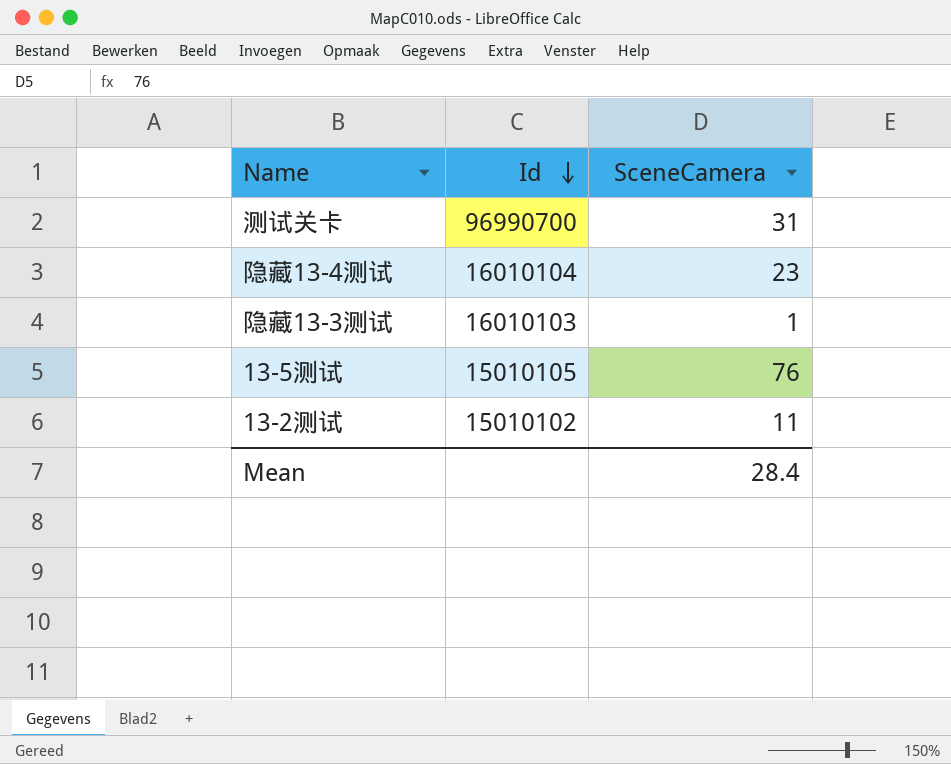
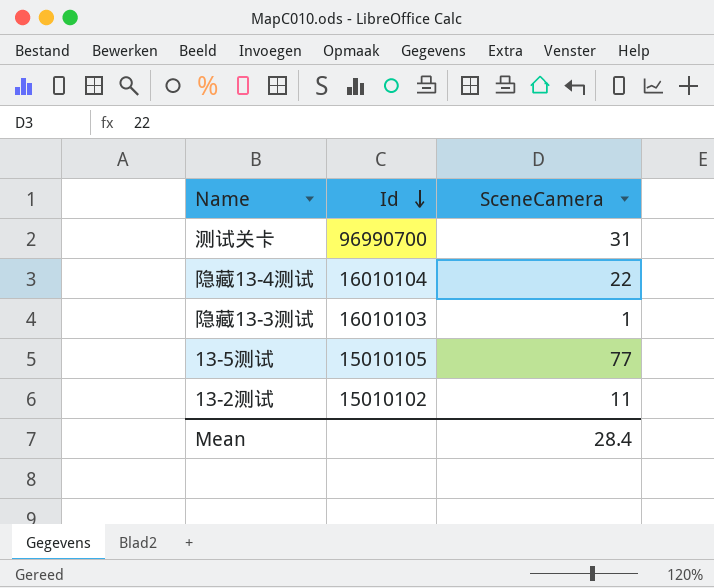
隐藏13-4测试 | SceneCamera: 23 -> 22
13-5测试 | SceneCamera: 76 -> 77

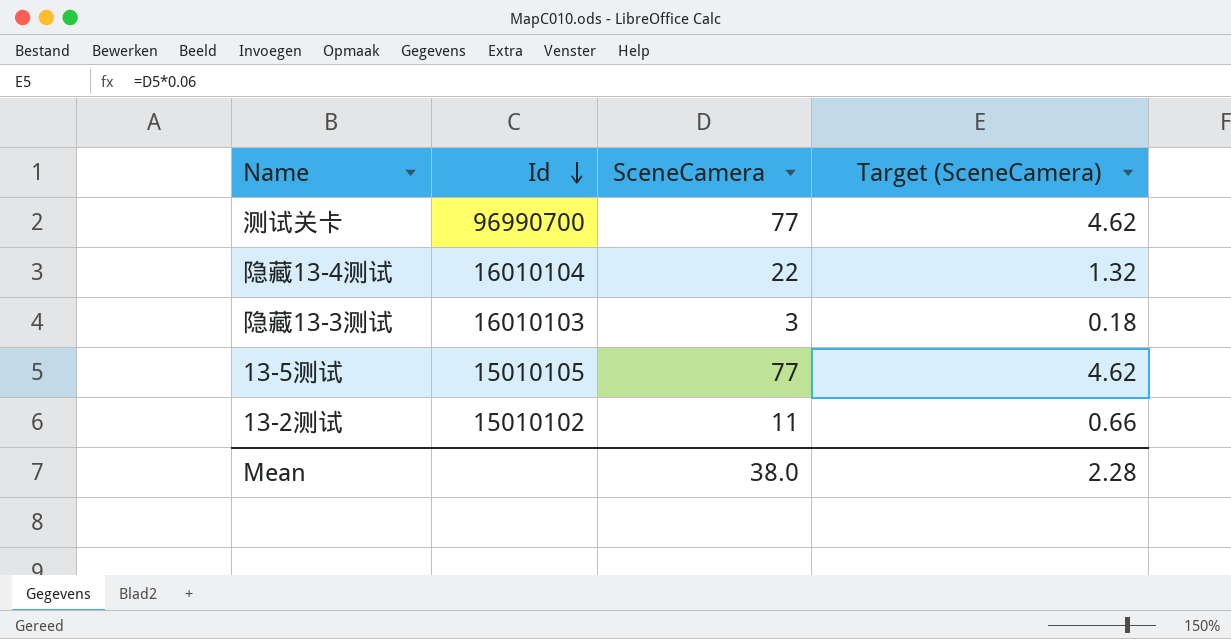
column Target (SceneCamera) | formula: none -> [SceneCamera] * 0.06
测试关卡 | SceneCamera: 31 -> 77
隐藏13-3测试 | SceneCamera: 1 -> 3
Mean | SceneCamera: 28.4 -> 38.0

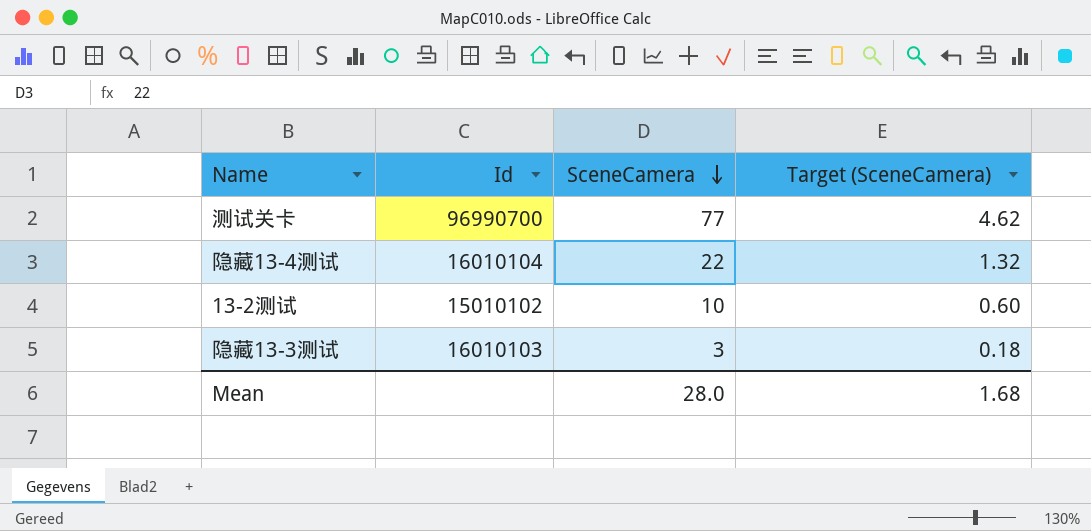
row order: Id descending -> SceneCamera descending
row 13-5测试: 15010105 | 77 | 4.62 -> none
13-2测试 | SceneCamera: 11 -> 10
13-2测试 | Target (SceneCamera): 0.66 -> 0.60
Mean | SceneCamera: 38.0 -> 28.0
Mean | Target (SceneCamera): 2.28 -> 1.68

